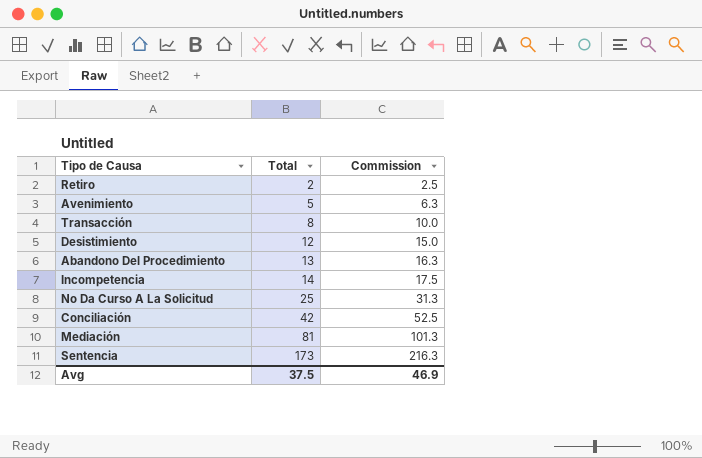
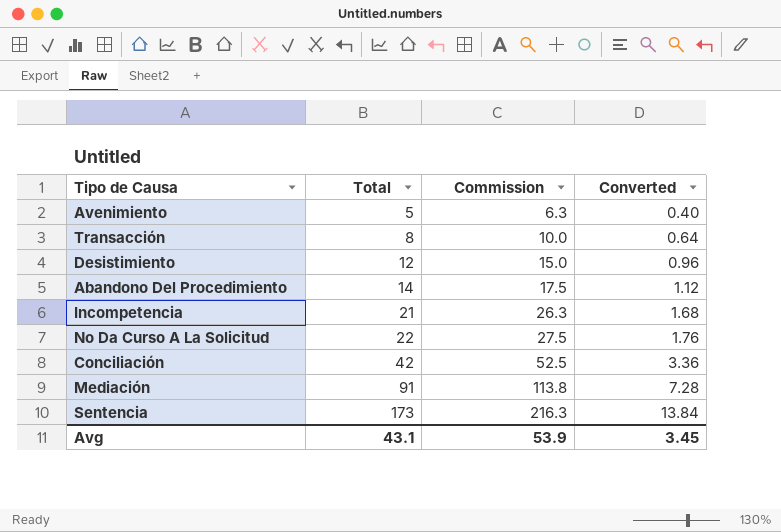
column Converted | formula: none -> [Total] * 0.08
row Retiro: 2 | 2.5 -> none
Abandono Del Procedimiento | Total: 13 -> 14
Abandono Del Procedimiento | Commission: 16.3 -> 17.5
Incompetencia | Total: 14 -> 21
Incompetencia | Commission: 17.5 -> 26.3
No Da Curso A La Solicitud | Total: 25 -> 22
No Da Curso A La Solicitud | Commission: 31.3 -> 27.5
Mediación | Total: 81 -> 91
Mediación | Commission: 101.3 -> 113.8
Avg | Total: 37.5 -> 43.1
Avg | Commission: 46.9 -> 53.9

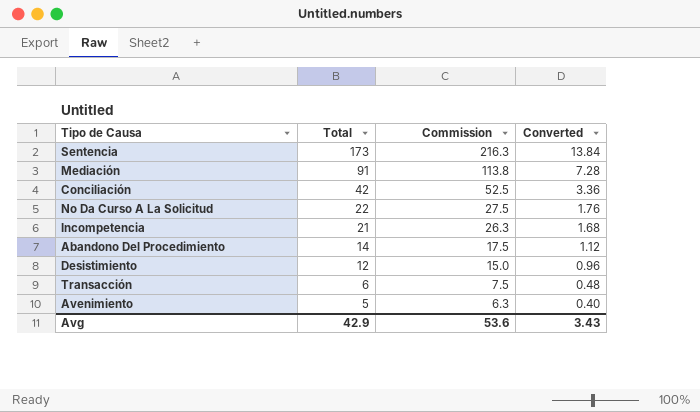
row order: Total ascending -> Total descending
Transacción | Total: 8 -> 6
Transacción | Commission: 10.0 -> 7.5
Transacción | Converted: 0.64 -> 0.48
Avg | Total: 43.1 -> 42.9
Avg | Commission: 53.9 -> 53.6
Avg | Converted: 3.45 -> 3.43

